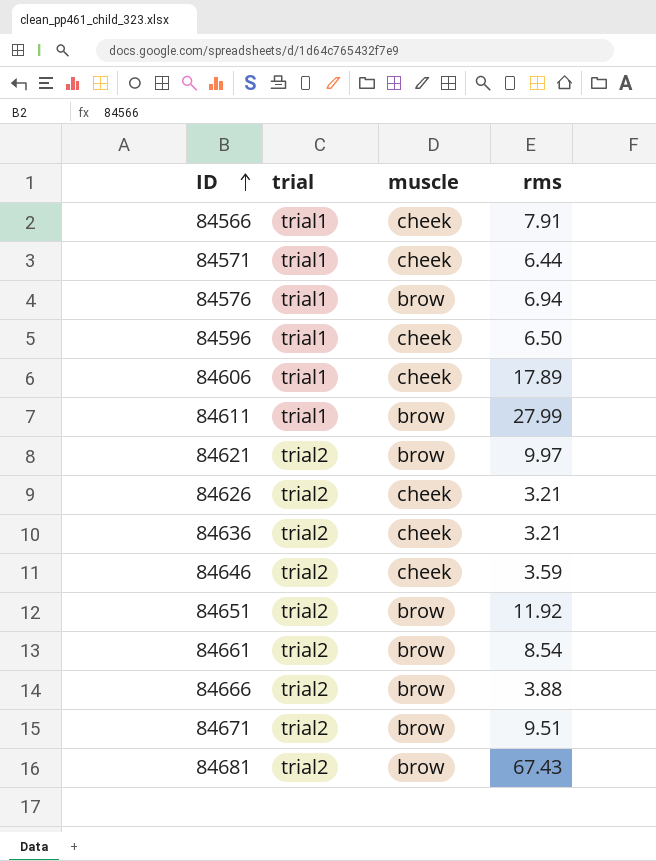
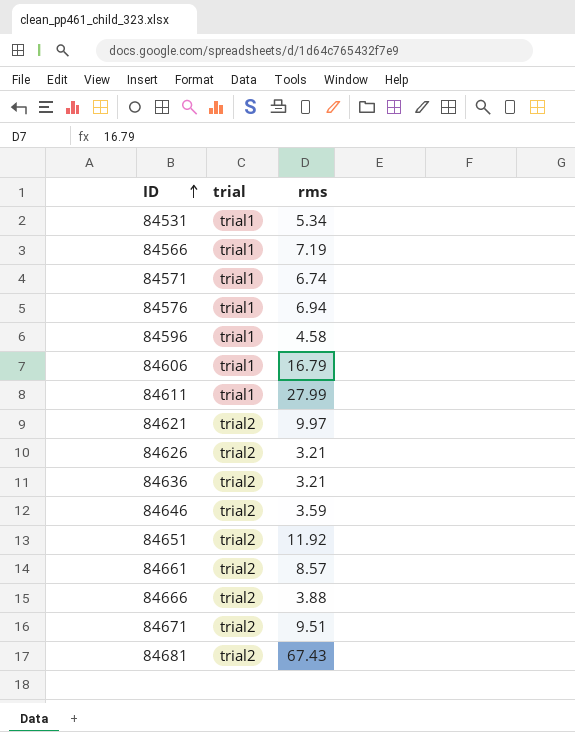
column muscle | position: 3 -> none
row 84531: none -> trial1 | 5.34
84566 | rms: 7.91 -> 7.19
84571 | rms: 6.44 -> 6.74
84596 | rms: 6.50 -> 4.58
84606 | rms: 17.89 -> 16.79
84661 | rms: 8.54 -> 8.57

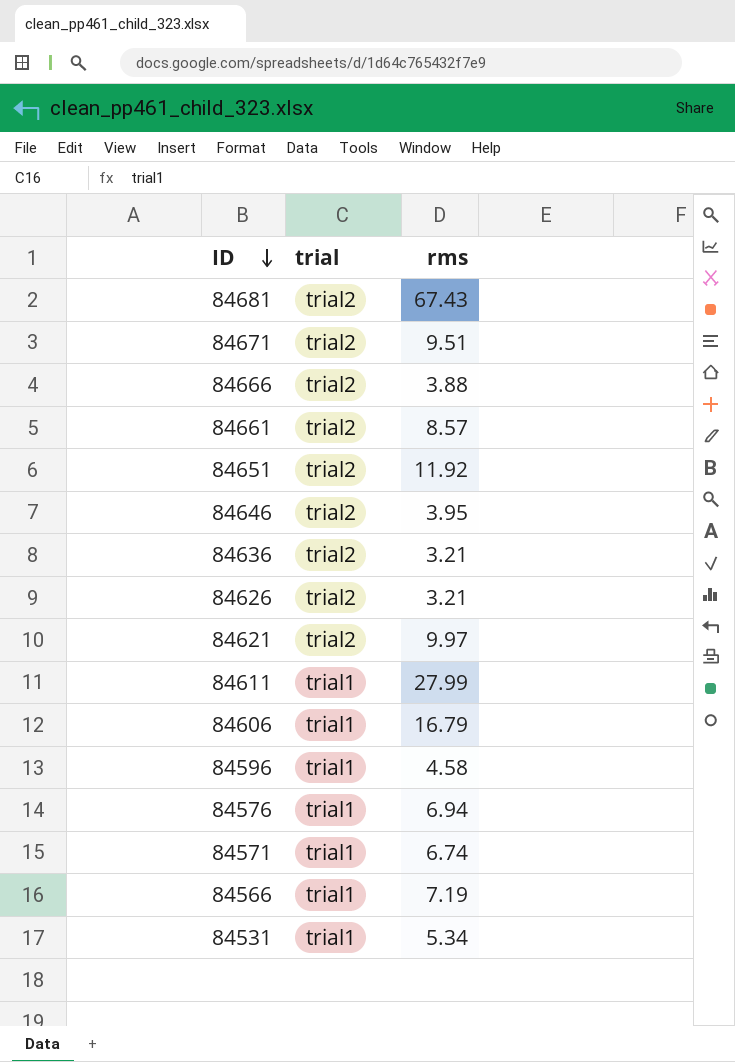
row order: ID ascending -> ID descending
84646 | rms: 3.59 -> 3.95

